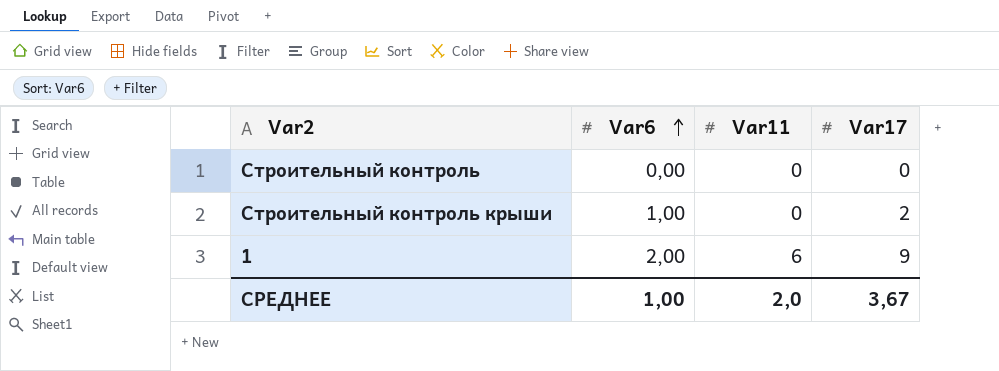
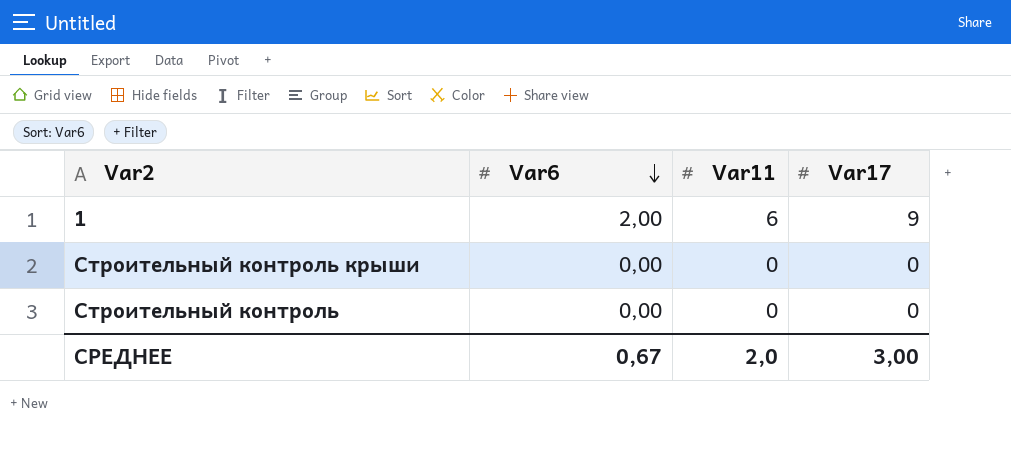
row order: Var6 ascending -> Var6 descending
Строительный контроль крыши | Var6: 1,00 -> 0,00
Строительный контроль крыши | Var17: 2 -> 0
СРЕДНЕЕ | Var6: 1,00 -> 0,67
СРЕДНЕЕ | Var17: 3,67 -> 3,00

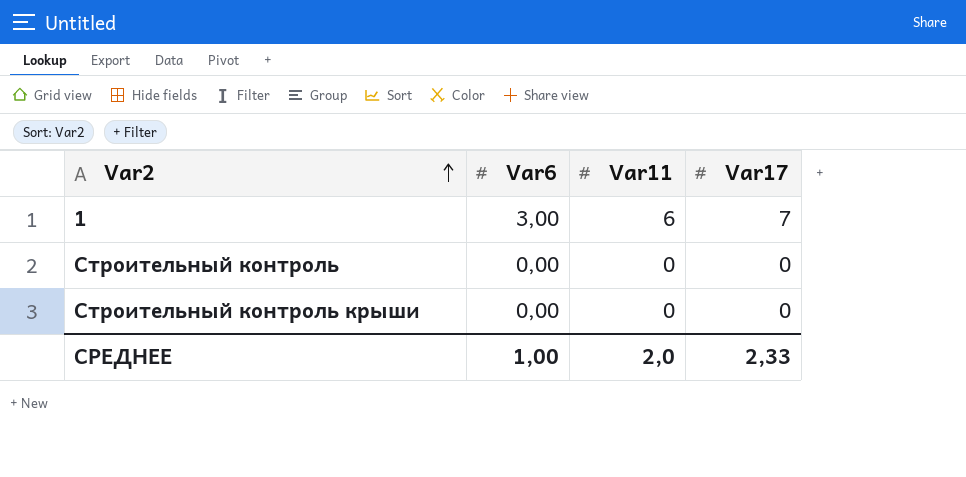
row order: Var6 descending -> Var2 ascending
1 | Var6: 2,00 -> 3,00
1 | Var17: 9 -> 7
СРЕДНЕЕ | Var6: 0,67 -> 1,00
СРЕДНЕЕ | Var17: 3,00 -> 2,33

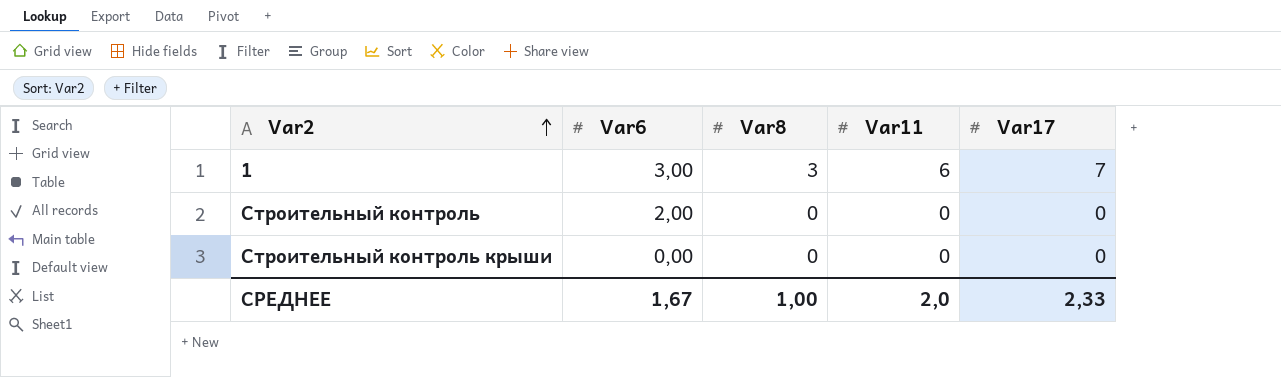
column Var8 | position: none -> 3
Строительный контроль | Var6: 0,00 -> 2,00
СРЕДНЕЕ | Var6: 1,00 -> 1,67

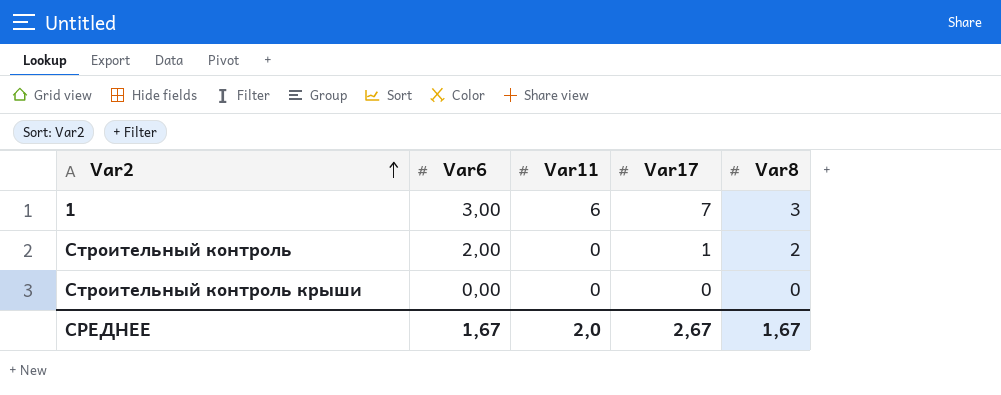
column Var8 | position: 3 -> 5
Строительный контроль | Var17: 0 -> 1
Строительный контроль | Var8: 0 -> 2
СРЕДНЕЕ | Var17: 2,33 -> 2,67
СРЕДНЕЕ | Var8: 1,00 -> 1,67

